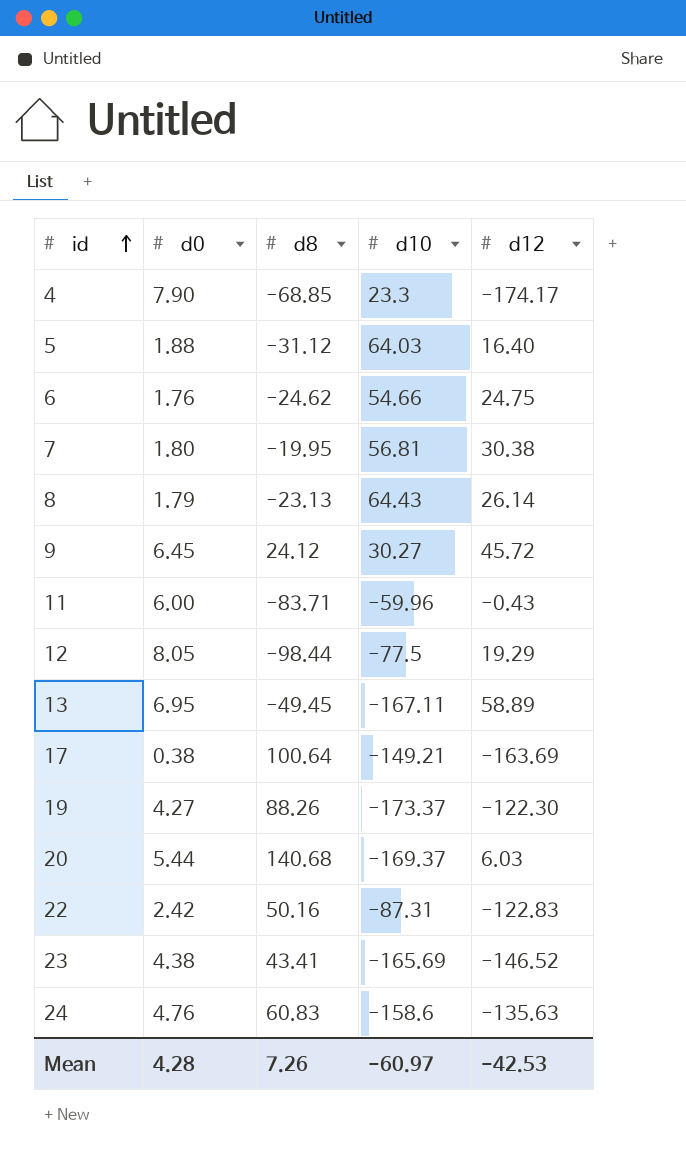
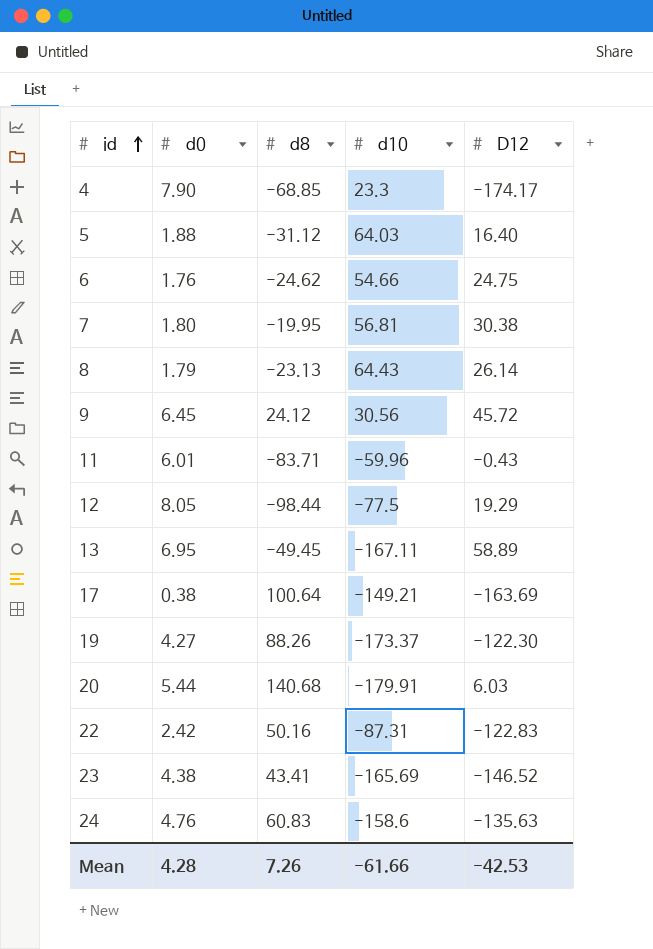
column name: d12 -> D12
9 | d10: 30.27 -> 30.56
11 | d0: 6.00 -> 6.01
20 | d10: -169.37 -> -179.91
Mean | d10: -60.97 -> -61.66

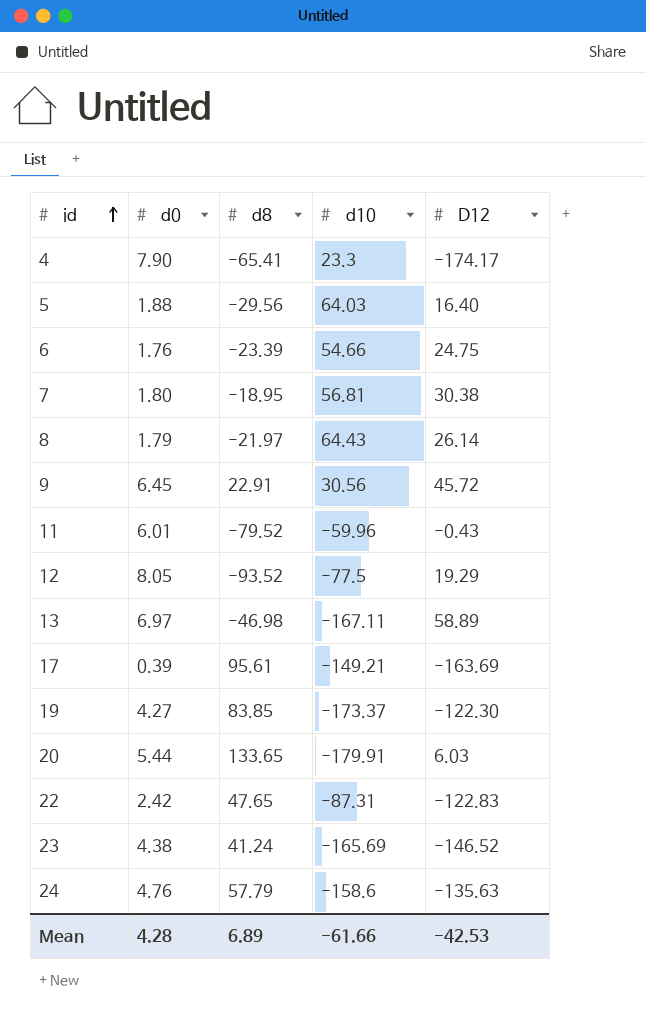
4 | d8: -68.85 -> -65.41
5 | d8: -31.12 -> -29.56
6 | d8: -24.62 -> -23.39
7 | d8: -19.95 -> -18.95
8 | d8: -23.13 -> -21.97
9 | d8: 24.12 -> 22.91
11 | d8: -83.71 -> -79.52
12 | d8: -98.44 -> -93.52
13 | d0: 6.95 -> 6.97
13 | d8: -49.45 -> -46.98
17 | d0: 0.38 -> 0.39
17 | d8: 100.64 -> 95.61
19 | d8: 88.26 -> 83.85
20 | d8: 140.68 -> 133.65
22 | d8: 50.16 -> 47.65
23 | d8: 43.41 -> 41.24
24 | d8: 60.83 -> 57.79
Mean | d8: 7.26 -> 6.89

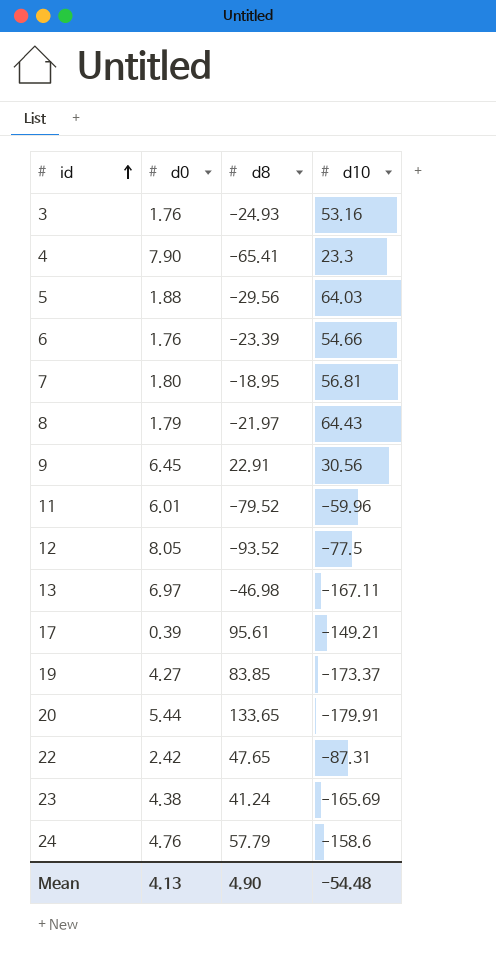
column D12 | position: 5 -> none
row 3: none -> 1.76 | -24.93 | 53.16
Mean | d0: 4.28 -> 4.13
Mean | d8: 6.89 -> 4.90
Mean | d10: -61.66 -> -54.48

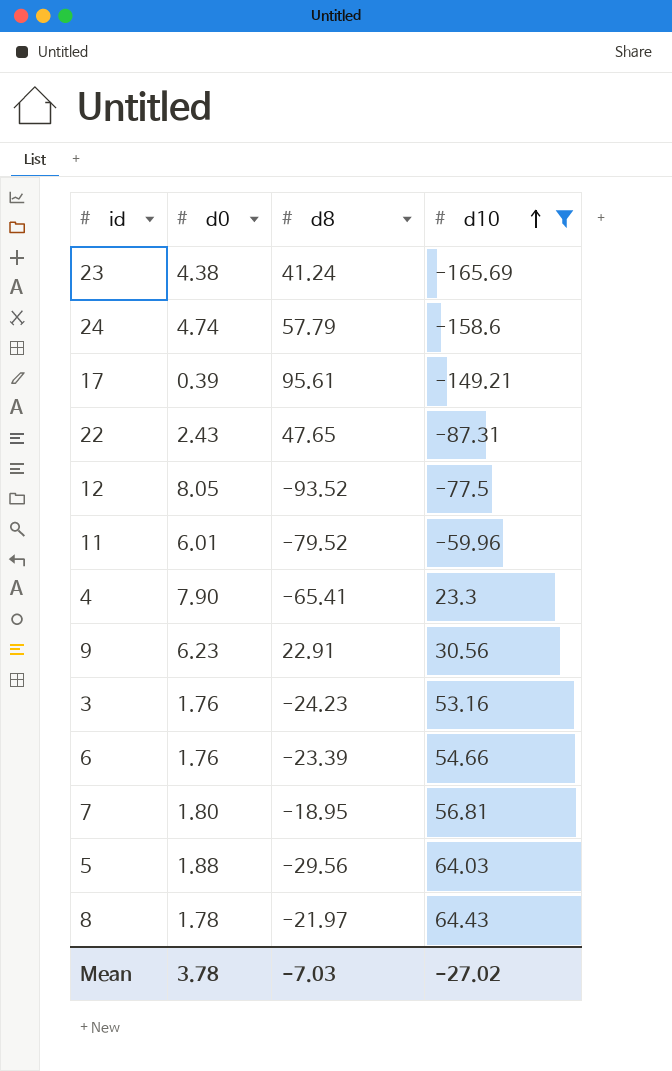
filter: none -> d10 >= -165.69
row order: id ascending -> d10 ascending
24 | d0: 4.76 -> 4.74
22 | d0: 2.42 -> 2.43
9 | d0: 6.45 -> 6.23
3 | d8: -24.93 -> -24.23
8 | d0: 1.79 -> 1.78
Mean | d0: 4.13 -> 3.78
Mean | d8: 4.90 -> -7.03
Mean | d10: -54.48 -> -27.02

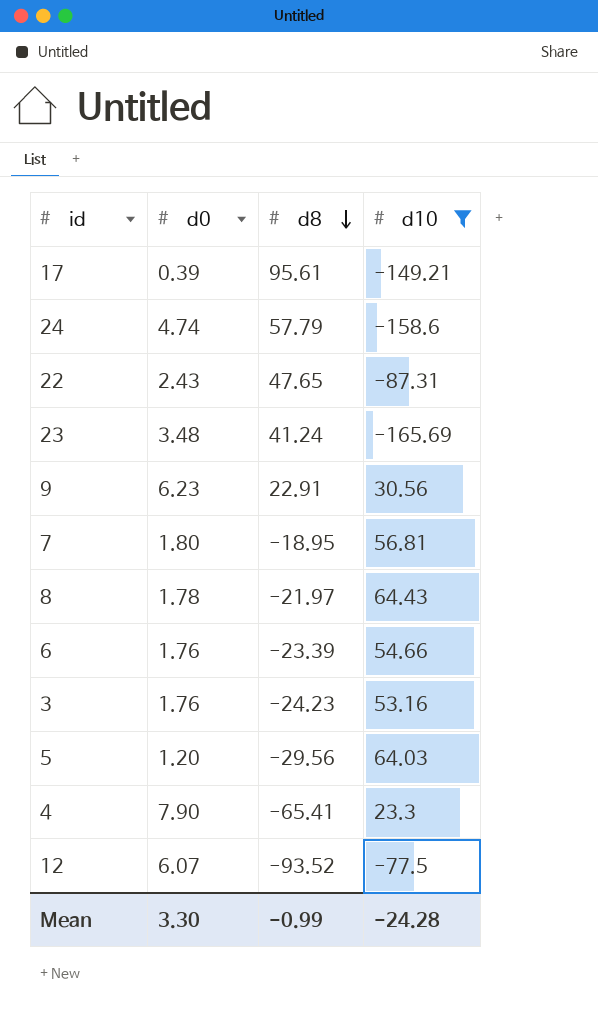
row order: d10 ascending -> d8 descending
row 11: 6.01 | -79.52 | -59.96 -> none
23 | d0: 4.38 -> 3.48
5 | d0: 1.88 -> 1.20
12 | d0: 8.05 -> 6.07
Mean | d0: 3.78 -> 3.30
Mean | d8: -7.03 -> -0.99
Mean | d10: -27.02 -> -24.28

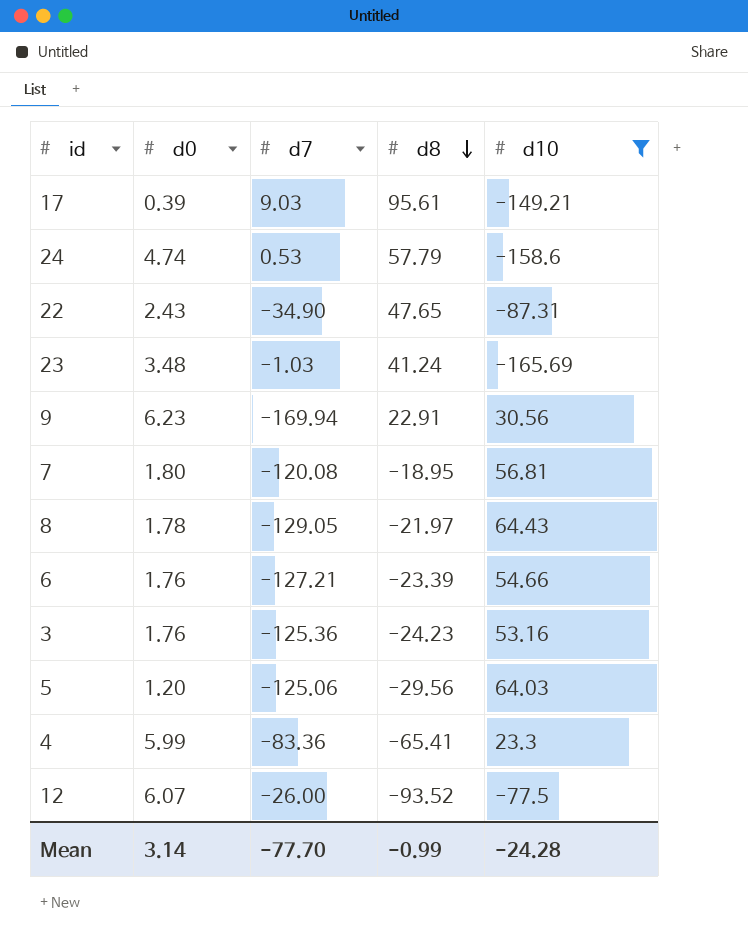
column d7 | position: none -> 3
4 | d0: 7.90 -> 5.99
Mean | d0: 3.30 -> 3.14

